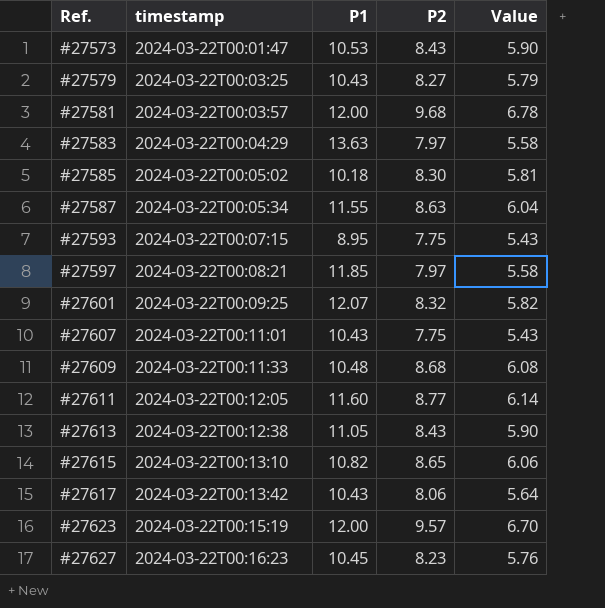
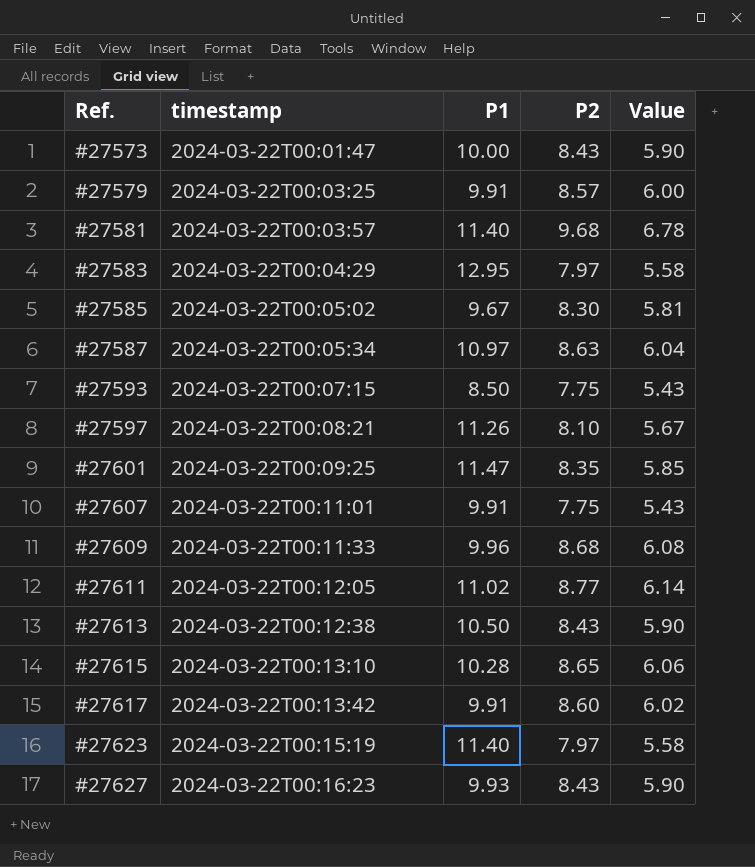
#27573 | P1: 10.53 -> 10.00
#27579 | P1: 10.43 -> 9.91
#27579 | P2: 8.27 -> 8.57
#27579 | Value: 5.79 -> 6.00
#27581 | P1: 12.00 -> 11.40
#27583 | P1: 13.63 -> 12.95
#27585 | P1: 10.18 -> 9.67
#27587 | P1: 11.55 -> 10.97
#27593 | P1: 8.95 -> 8.50
#27597 | P1: 11.85 -> 11.26
#27597 | P2: 7.97 -> 8.10
#27597 | Value: 5.58 -> 5.67
#27601 | P1: 12.07 -> 11.47
#27601 | P2: 8.32 -> 8.35
#27601 | Value: 5.82 -> 5.85
#27607 | P1: 10.43 -> 9.91
#27609 | P1: 10.48 -> 9.96
#27611 | P1: 11.60 -> 11.02
#27613 | P1: 11.05 -> 10.50
#27615 | P1: 10.82 -> 10.28
#27617 | P1: 10.43 -> 9.91
#27617 | P2: 8.06 -> 8.60
#27617 | Value: 5.64 -> 6.02
#27623 | P1: 12.00 -> 11.40
#27623 | P2: 9.57 -> 7.97
#27623 | Value: 6.70 -> 5.58
#27627 | P1: 10.45 -> 9.93
#27627 | P2: 8.23 -> 8.43
#27627 | Value: 5.76 -> 5.90

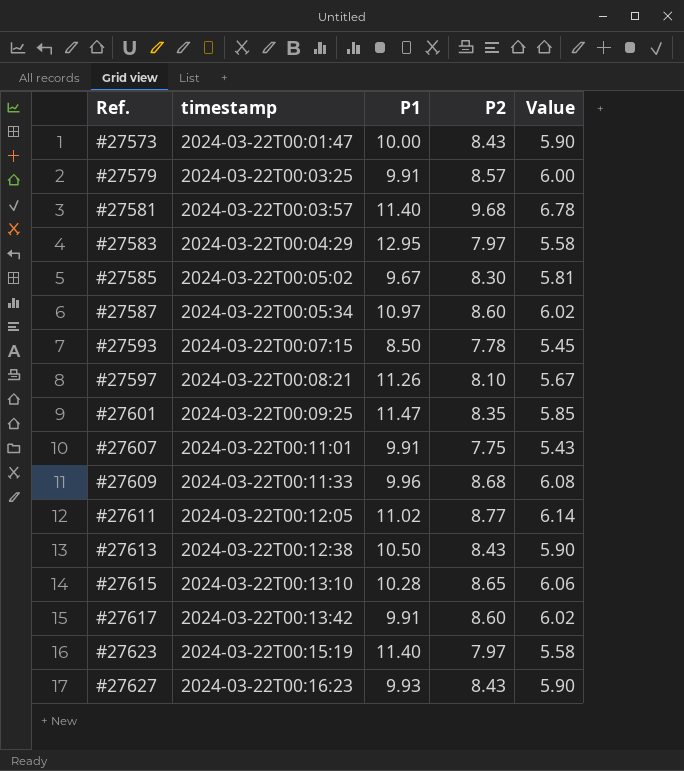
#27587 | P2: 8.63 -> 8.60
#27587 | Value: 6.04 -> 6.02
#27593 | P2: 7.75 -> 7.78
#27593 | Value: 5.43 -> 5.45

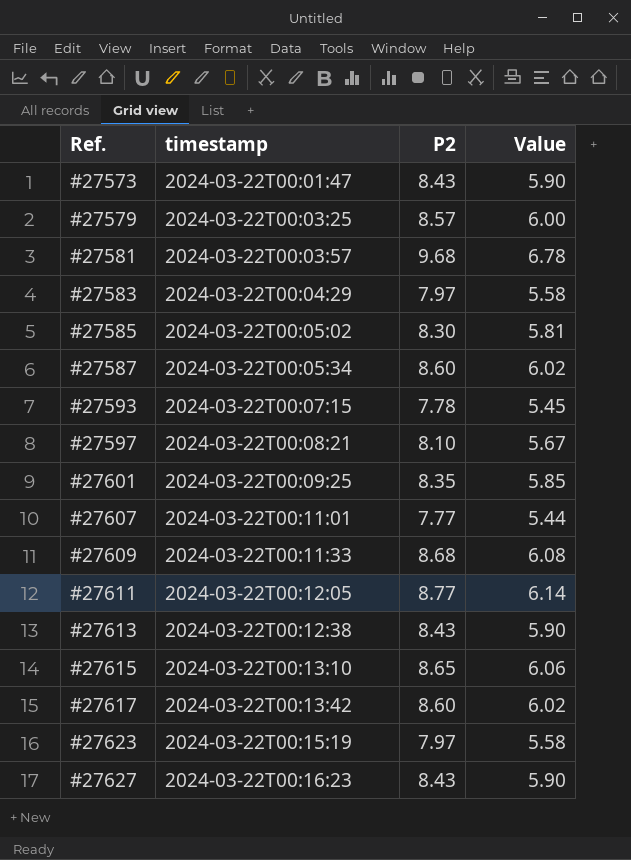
column P1 | position: 3 -> none
#27607 | P2: 7.75 -> 7.77
#27607 | Value: 5.43 -> 5.44

